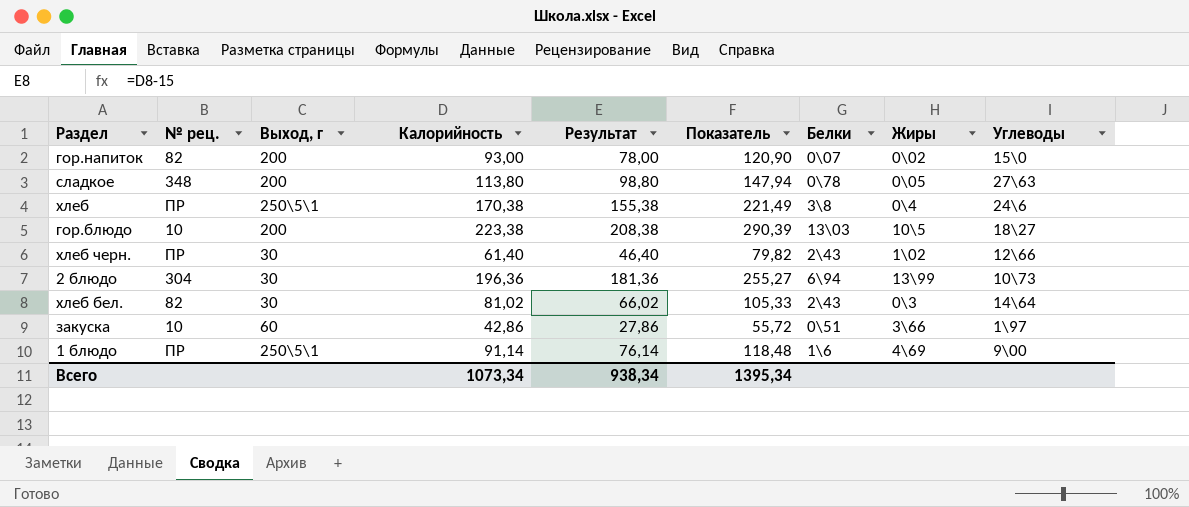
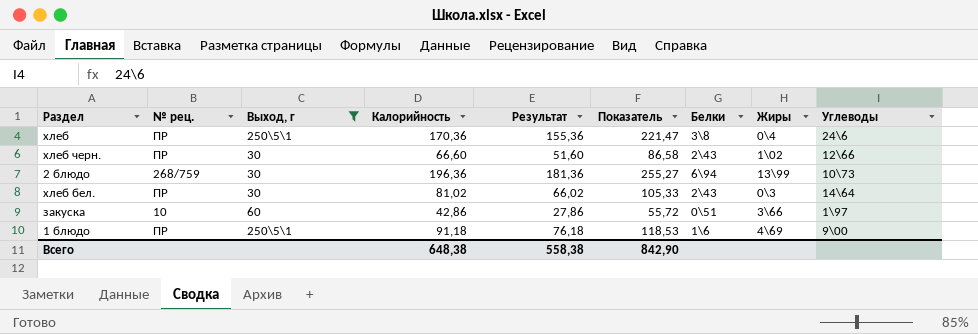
filter: none -> Выход, г != 200
хлеб | Калорийность: 170,38 -> 170,36
хлеб | Результат: 155,38 -> 155,36
хлеб | Показатель: 221,49 -> 221,47
хлеб черн. | Калорийность: 61,40 -> 66,60
хлеб черн. | Результат: 46,40 -> 51,60
хлеб черн. | Показатель: 79,82 -> 86,58
2 блюдо | № рец.: 304 -> 268/759
хлеб бел. | № рец.: 82 -> ПР
1 блюдо | Калорийность: 91,14 -> 91,18
1 блюдо | Результат: 76,14 -> 76,18
1 блюдо | Показатель: 118,48 -> 118,53
Всего | Калорийность: 1073,34 -> 648,38
Всего | Результат: 938,34 -> 558,38
Всего | Показатель: 1395,34 -> 842,90

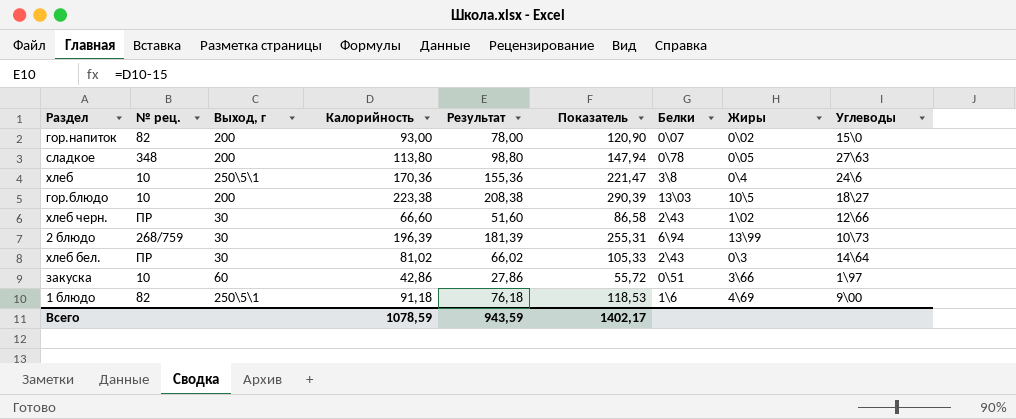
filter: Выход, г != 200 -> none
хлеб | № рец.: ПР -> 10
2 блюдо | Калорийность: 196,36 -> 196,39
2 блюдо | Результат: 181,36 -> 181,39
2 блюдо | Показатель: 255,27 -> 255,31
1 блюдо | № рец.: ПР -> 82
Всего | Калорийность: 648,38 -> 1078,59
Всего | Результат: 558,38 -> 943,59
Всего | Показатель: 842,90 -> 1402,17

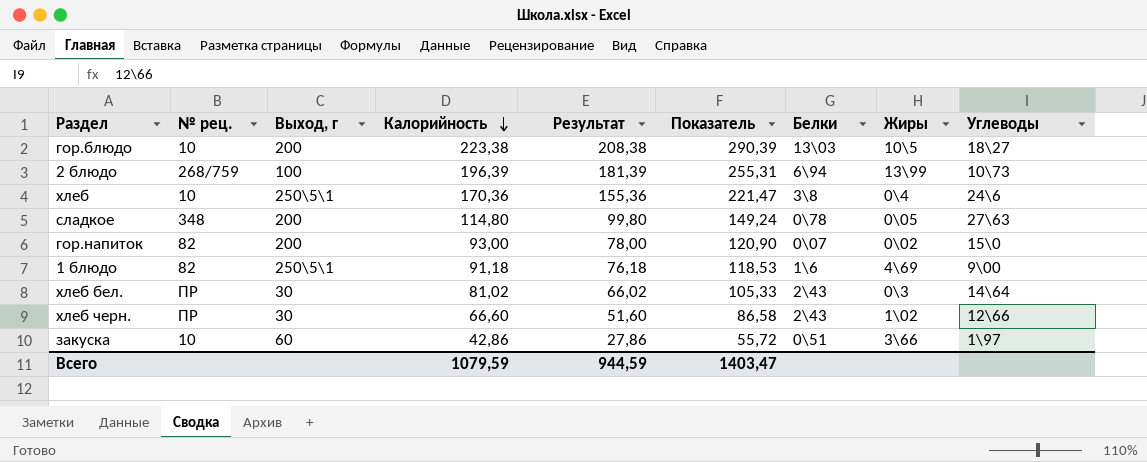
row order: none -> Калорийность descending
2 блюдо | Выход, г: 30 -> 100
сладкое | Калорийность: 113,80 -> 114,80
сладкое | Результат: 98,80 -> 99,80
сладкое | Показатель: 147,94 -> 149,24
Всего | Калорийность: 1078,59 -> 1079,59
Всего | Результат: 943,59 -> 944,59
Всего | Показатель: 1402,17 -> 1403,47

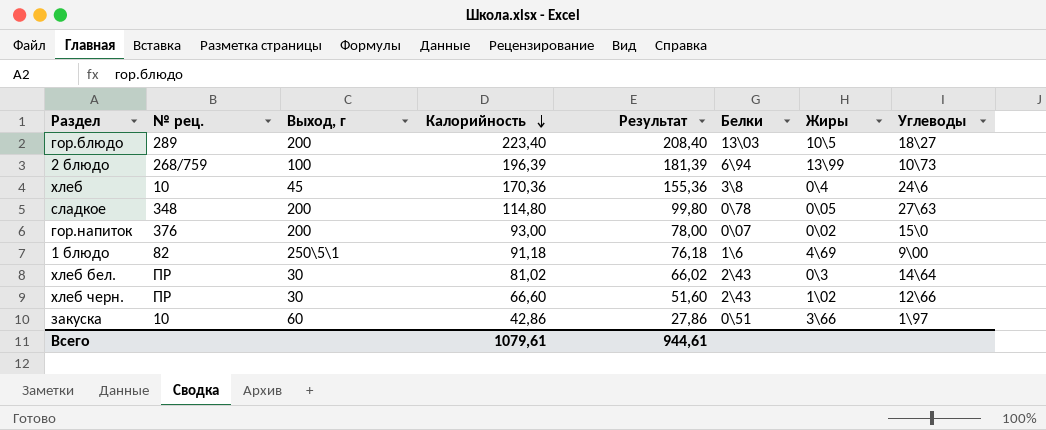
column Показатель | formula: [Калорийность] * 1,3 -> none
гор.блюдо | № рец.: 10 -> 289
гор.блюдо | Калорийность: 223,38 -> 223,40
гор.блюдо | Результат: 208,38 -> 208,40
хлеб | Выход, г: 250\5\1 -> 45
гор.напиток | № рец.: 82 -> 376
Всего | Калорийность: 1079,59 -> 1079,61
Всего | Результат: 944,59 -> 944,61

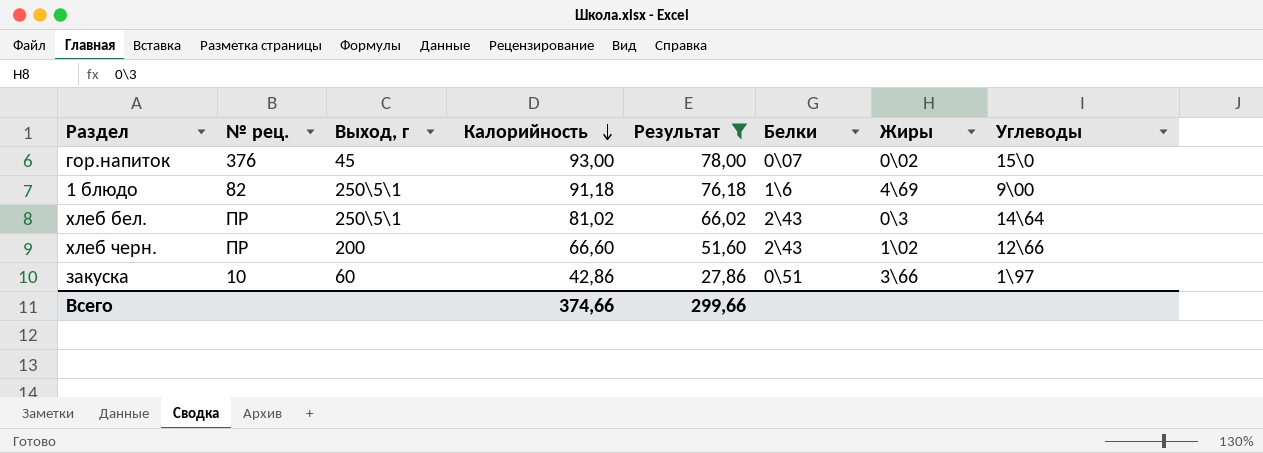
filter: none -> Результат <= 78,00
гор.напиток | Выход, г: 200 -> 45
хлеб бел. | Выход, г: 30 -> 250\5\1
хлеб черн. | Выход, г: 30 -> 200
Всего | Калорийность: 1079,61 -> 374,66
Всего | Результат: 944,61 -> 299,66

